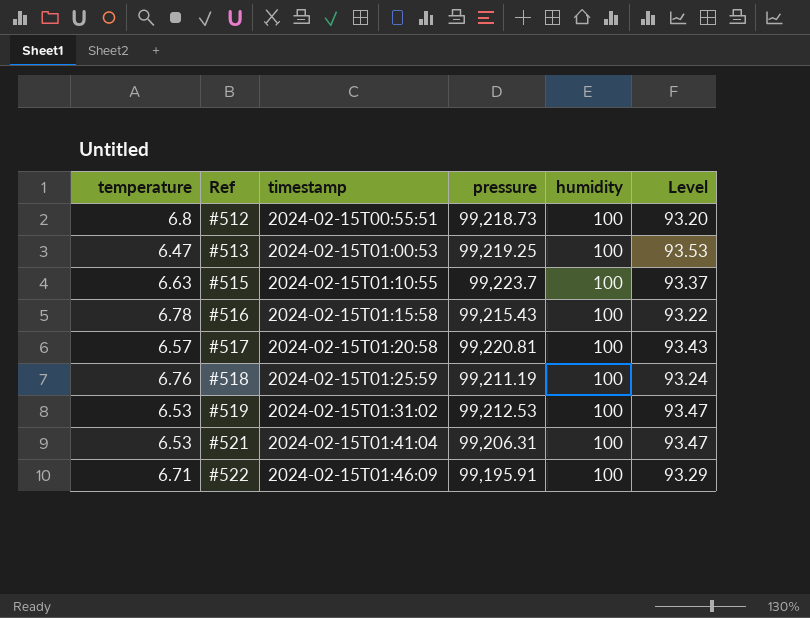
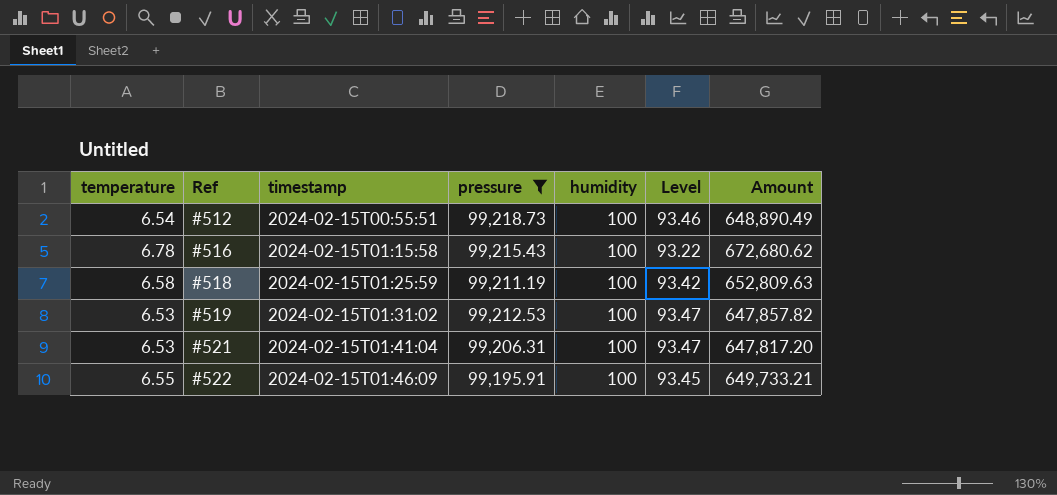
filter: none -> pressure <= 99,218.73
column Amount | formula: none -> [temperature] * [pressure]
#512 | temperature: 6.8 -> 6.54
#512 | Level: 93.20 -> 93.46
#518 | temperature: 6.76 -> 6.58
#518 | Level: 93.24 -> 93.42
#522 | temperature: 6.71 -> 6.55
#522 | Level: 93.29 -> 93.45

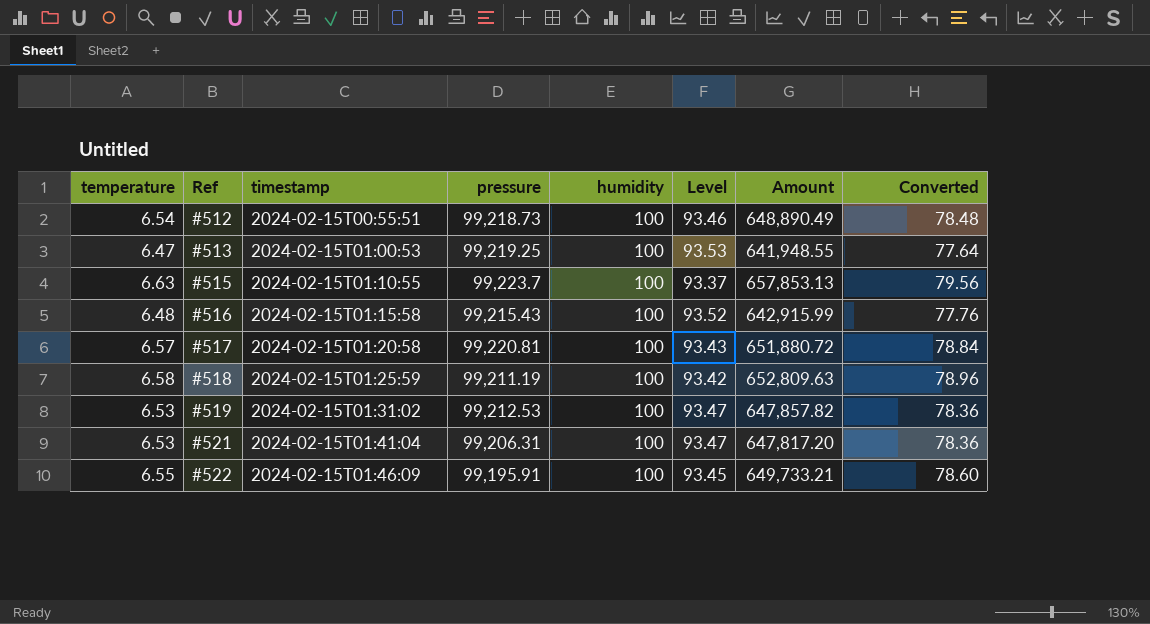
filter: pressure <= 99,218.73 -> none
column Converted | formula: none -> [temperature] * 12
#516 | temperature: 6.78 -> 6.48
#516 | Level: 93.22 -> 93.52
#516 | Amount: 672,680.62 -> 642,915.99

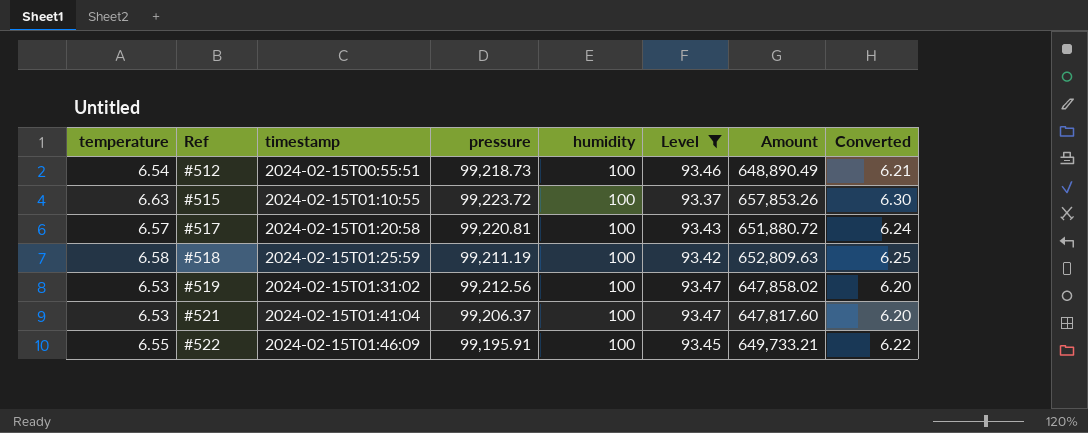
filter: none -> Level <= 93.47
column Converted | formula: [temperature] * 12 -> [temperature] * 0.95
#515 | pressure: 99,223.7 -> 99,223.72
#515 | Amount: 657,853.13 -> 657,853.26
#519 | pressure: 99,212.53 -> 99,212.56
#519 | Amount: 647,857.82 -> 647,858.02
#521 | pressure: 99,206.31 -> 99,206.37
#521 | Amount: 647,817.20 -> 647,817.60

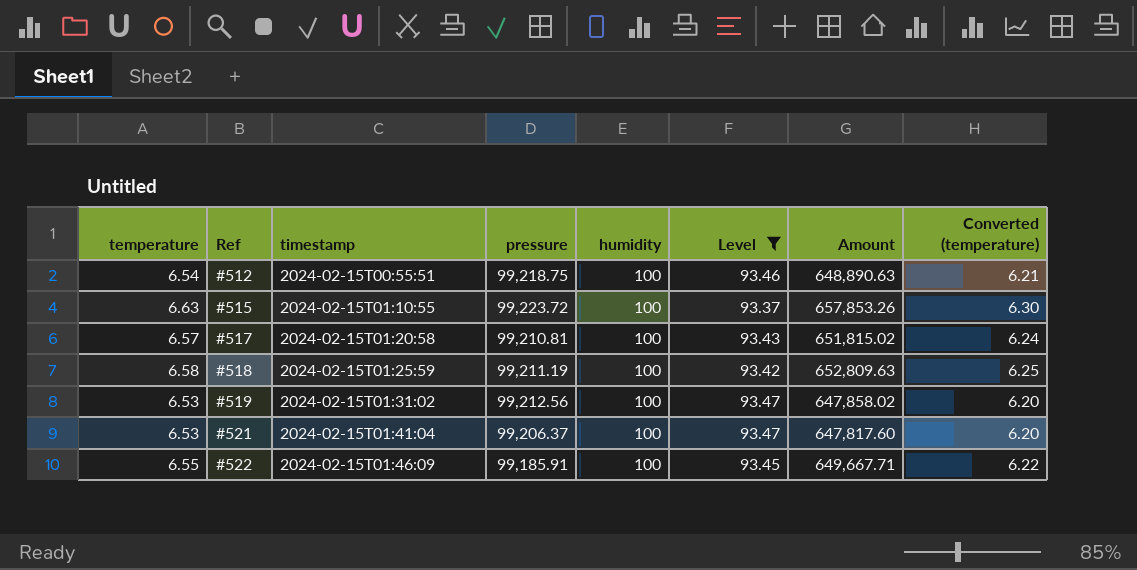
column name: Converted -> Converted (temperature)
#512 | pressure: 99,218.73 -> 99,218.75
#512 | Amount: 648,890.49 -> 648,890.63
#517 | pressure: 99,220.81 -> 99,210.81
#517 | Amount: 651,880.72 -> 651,815.02
#522 | pressure: 99,195.91 -> 99,185.91
#522 | Amount: 649,733.21 -> 649,667.71

